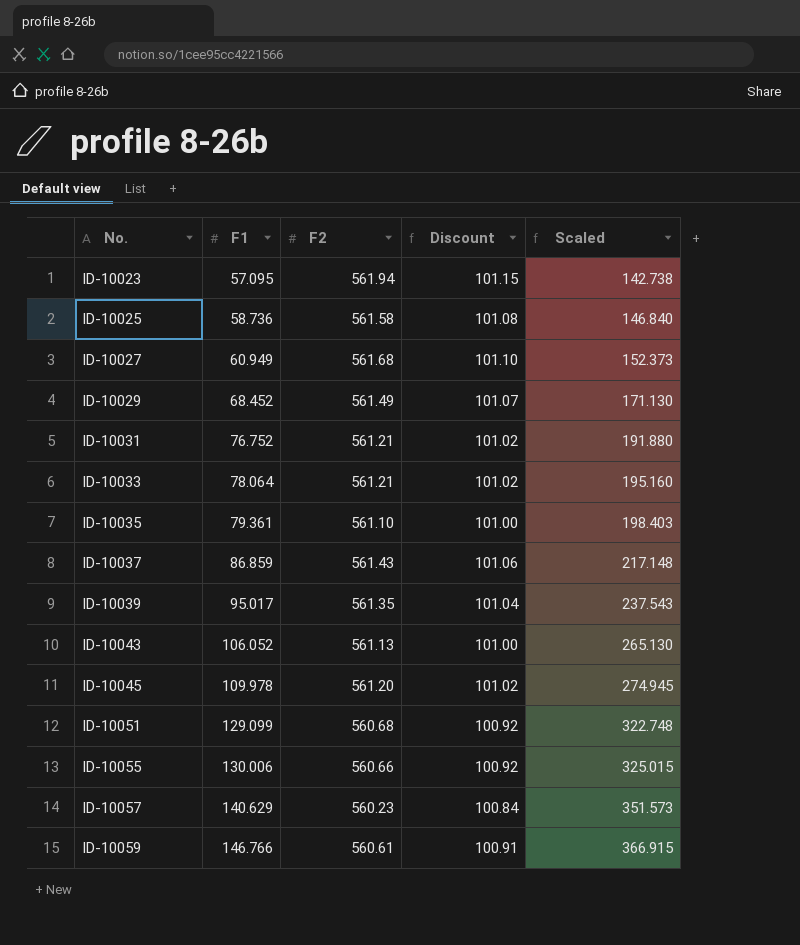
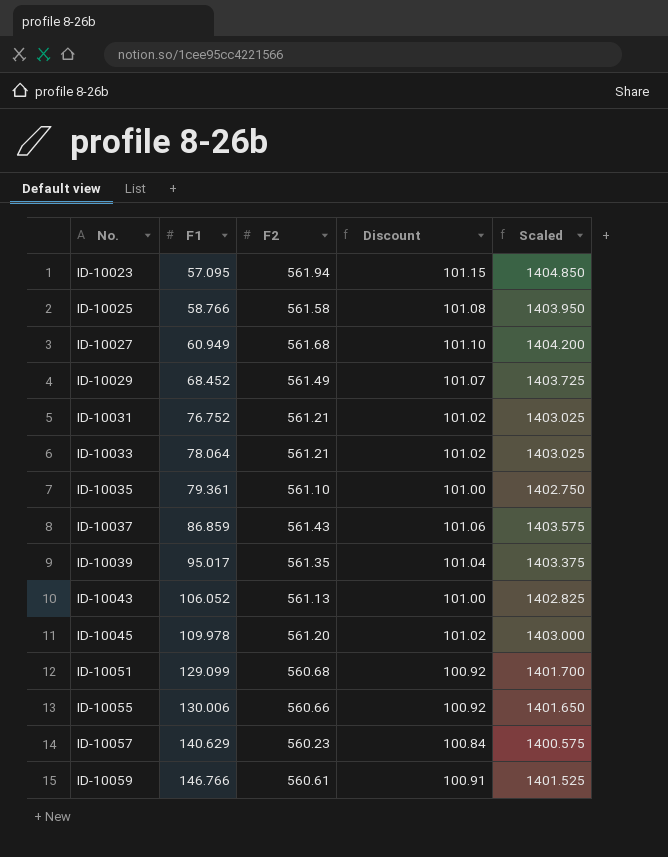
column Scaled | formula: [F1] * 2.5 -> [F2] * 2.5
ID-10025 | F1: 58.736 -> 58.766

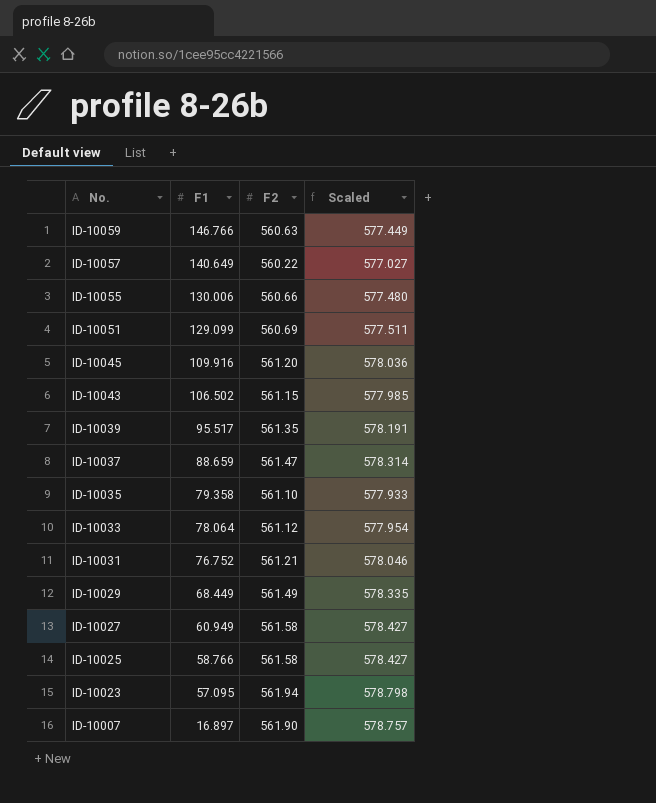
row order: No. ascending -> No. descending
column Discount | formula: [F2] * 0.18 -> none
column Scaled | formula: [F2] * 2.5 -> [F2] * 1.03
ID-10059 | F2: 560.61 -> 560.63
ID-10057 | F1: 140.629 -> 140.649
ID-10057 | F2: 560.23 -> 560.22
ID-10051 | F2: 560.68 -> 560.69
ID-10045 | F1: 109.978 -> 109.916
ID-10043 | F1: 106.052 -> 106.502
ID-10043 | F2: 561.13 -> 561.15
ID-10039 | F1: 95.017 -> 95.517
ID-10037 | F1: 86.859 -> 88.659
ID-10037 | F2: 561.43 -> 561.47
ID-10035 | F1: 79.361 -> 79.358
ID-10033 | F2: 561.21 -> 561.12
ID-10029 | F1: 68.452 -> 68.449
ID-10027 | F2: 561.68 -> 561.58
row ID-10007: none -> 16.897 | 561.90 | 578.757

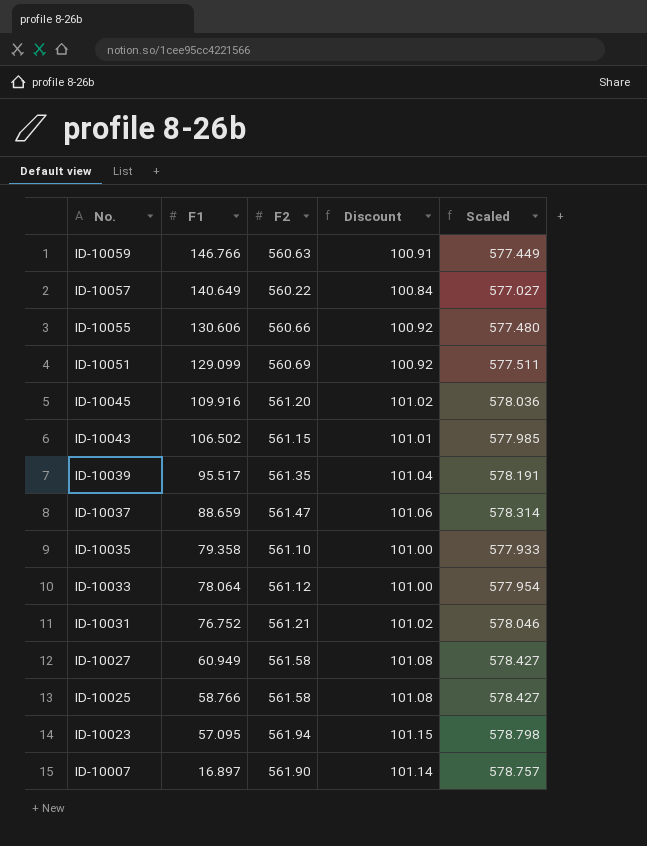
column Discount | formula: none -> [F2] * 0.18
row ID-10029: 68.449 | 561.49 | 578.335 -> none
ID-10055 | F1: 130.006 -> 130.606

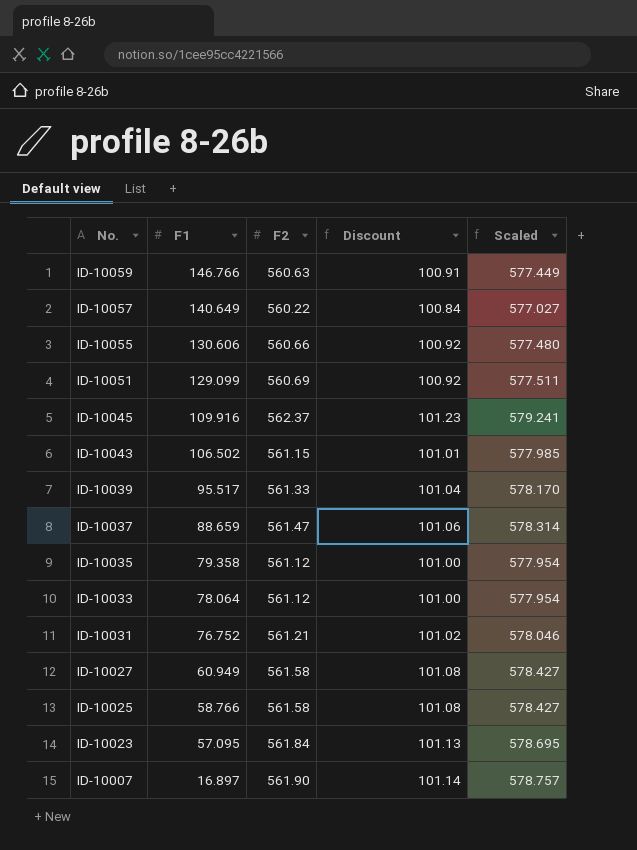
ID-10045 | F2: 561.20 -> 562.37
ID-10045 | Discount: 101.02 -> 101.23
ID-10045 | Scaled: 578.036 -> 579.241
ID-10039 | F2: 561.35 -> 561.33
ID-10039 | Scaled: 578.191 -> 578.170
ID-10035 | F2: 561.10 -> 561.12
ID-10035 | Scaled: 577.933 -> 577.954
ID-10023 | F2: 561.94 -> 561.84
ID-10023 | Discount: 101.15 -> 101.13
ID-10023 | Scaled: 578.798 -> 578.695

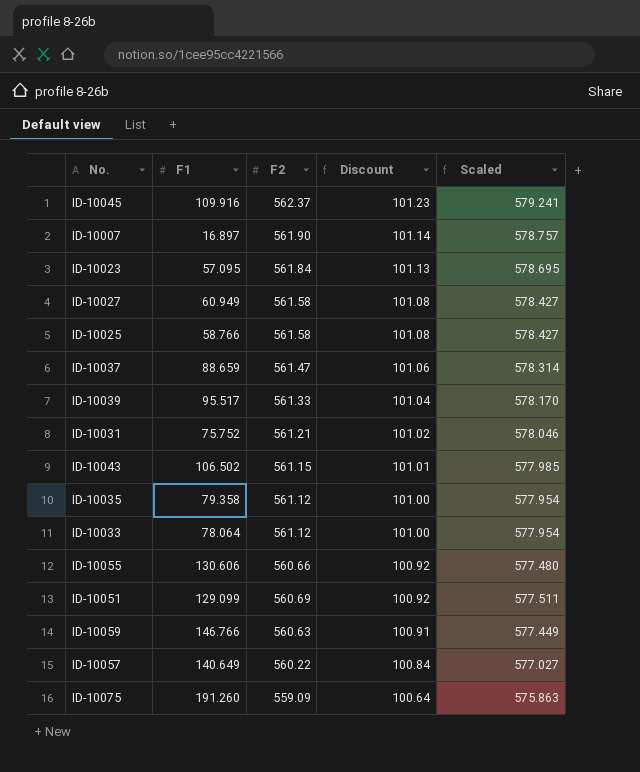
row order: No. descending -> Discount descending
ID-10031 | F1: 76.752 -> 75.752
row ID-10075: none -> 191.260 | 559.09 | 100.64 | 575.863

